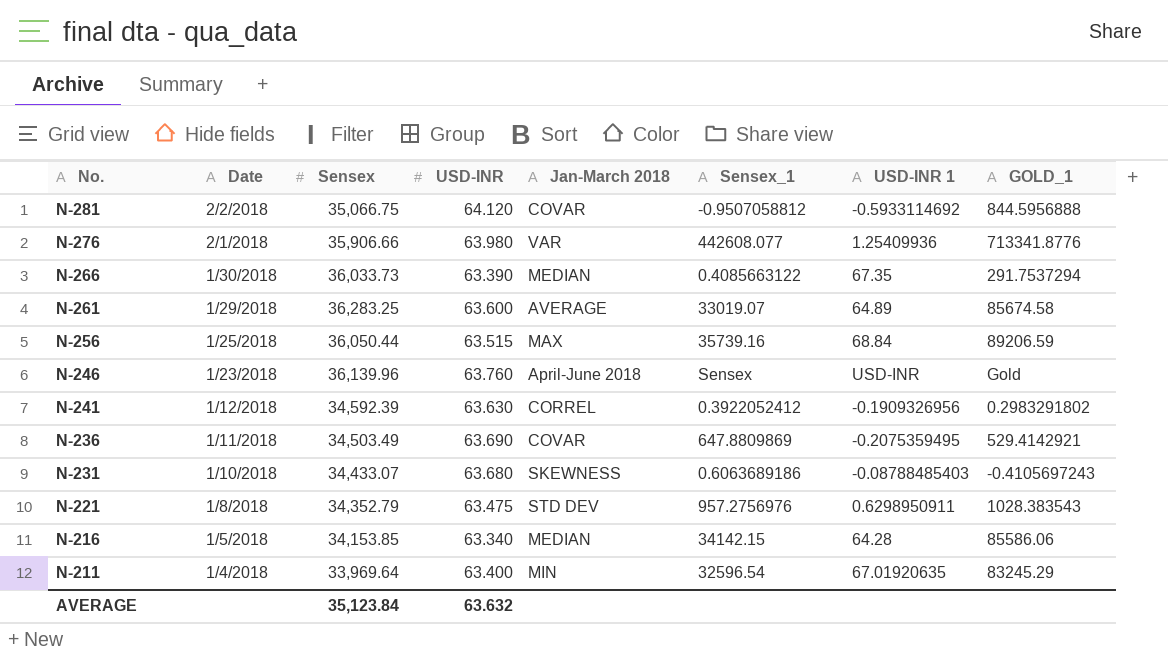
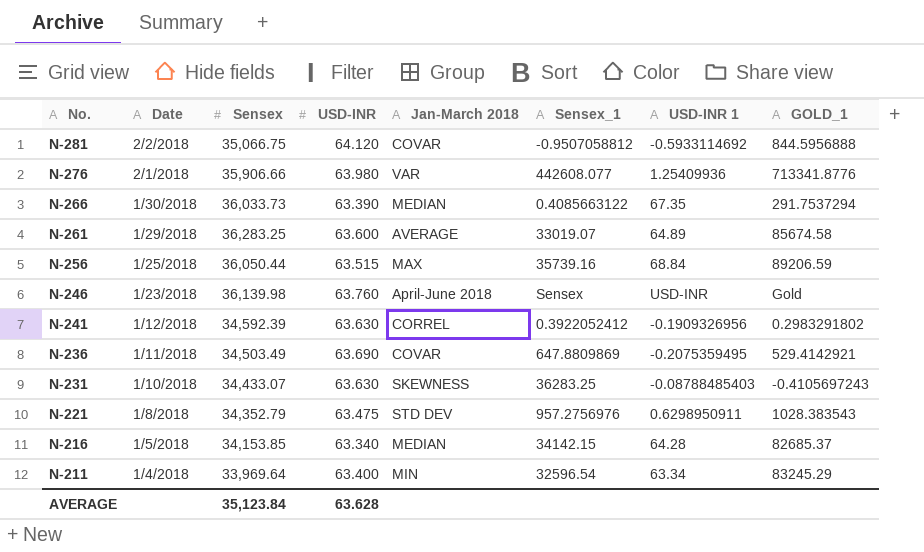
N-246 | Sensex: 36,139.96 -> 36,139.98
N-231 | USD-INR: 63.680 -> 63.630
N-231 | Sensex_1: 0.6063689186 -> 36283.25
N-216 | GOLD_1: 85586.06 -> 82685.37
N-211 | USD-INR 1: 67.01920635 -> 63.34
AVERAGE | USD-INR: 63.632 -> 63.628

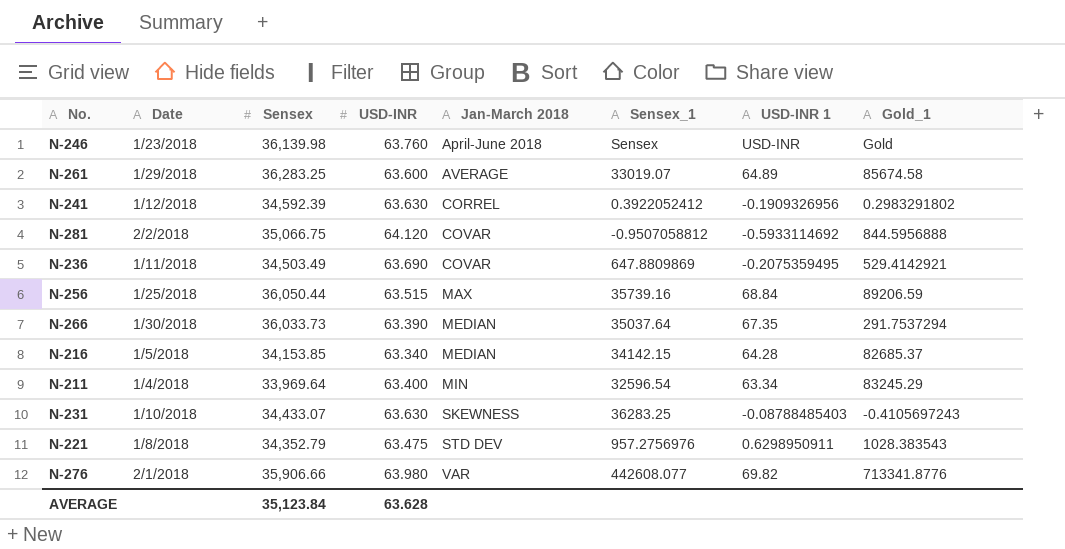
row order: No. descending -> Jan-March 2018 ascending
column name: GOLD_1 -> Gold_1
N-266 | Sensex_1: 0.4085663122 -> 35037.64
N-276 | USD-INR 1: 1.25409936 -> 69.82

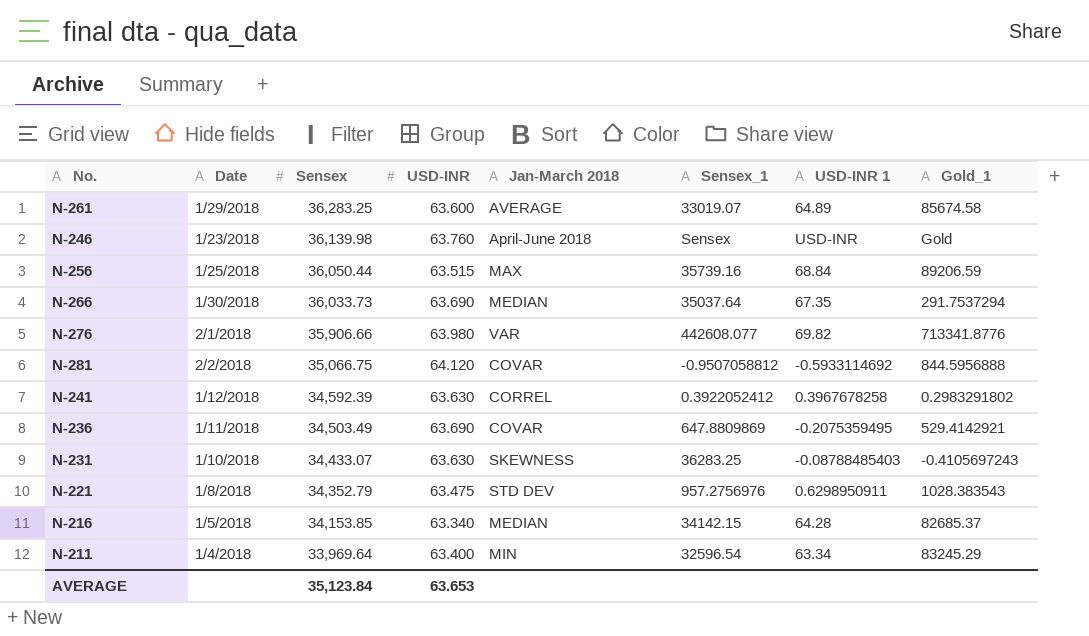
row order: Jan-March 2018 ascending -> Sensex descending
N-266 | USD-INR: 63.390 -> 63.690
N-241 | USD-INR 1: -0.1909326956 -> 0.3967678258
AVERAGE | USD-INR: 63.628 -> 63.653

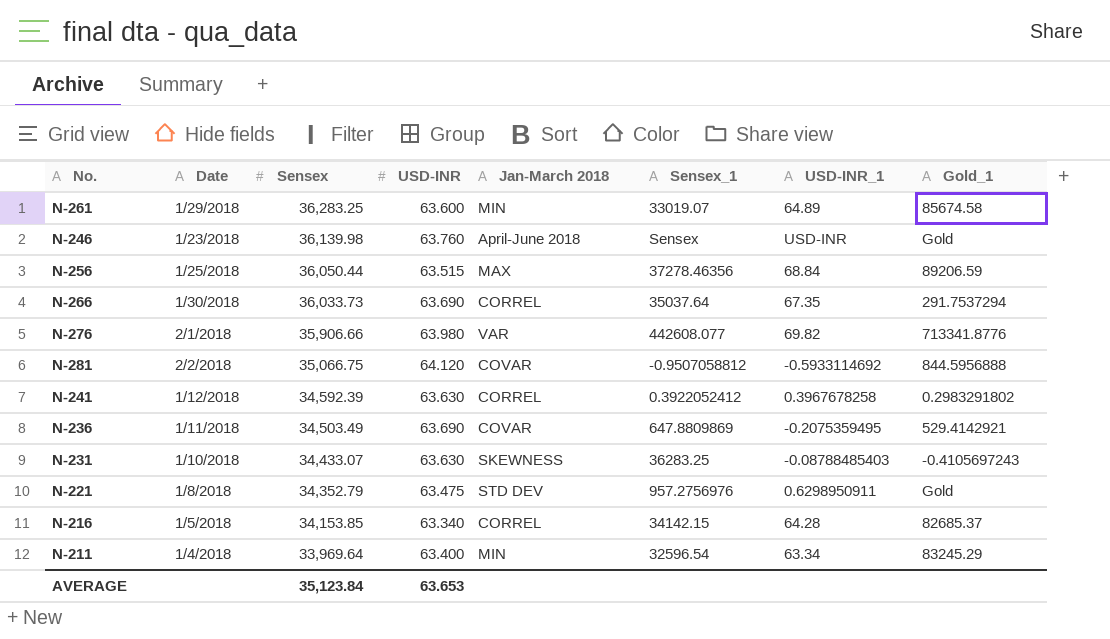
column name: USD-INR 1 -> USD-INR_1
N-261 | Jan-March 2018: AVERAGE -> MIN
N-256 | Sensex_1: 35739.16 -> 37278.46356
N-266 | Jan-March 2018: MEDIAN -> CORREL
N-221 | Gold_1: 1028.383543 -> Gold
N-216 | Jan-March 2018: MEDIAN -> CORREL

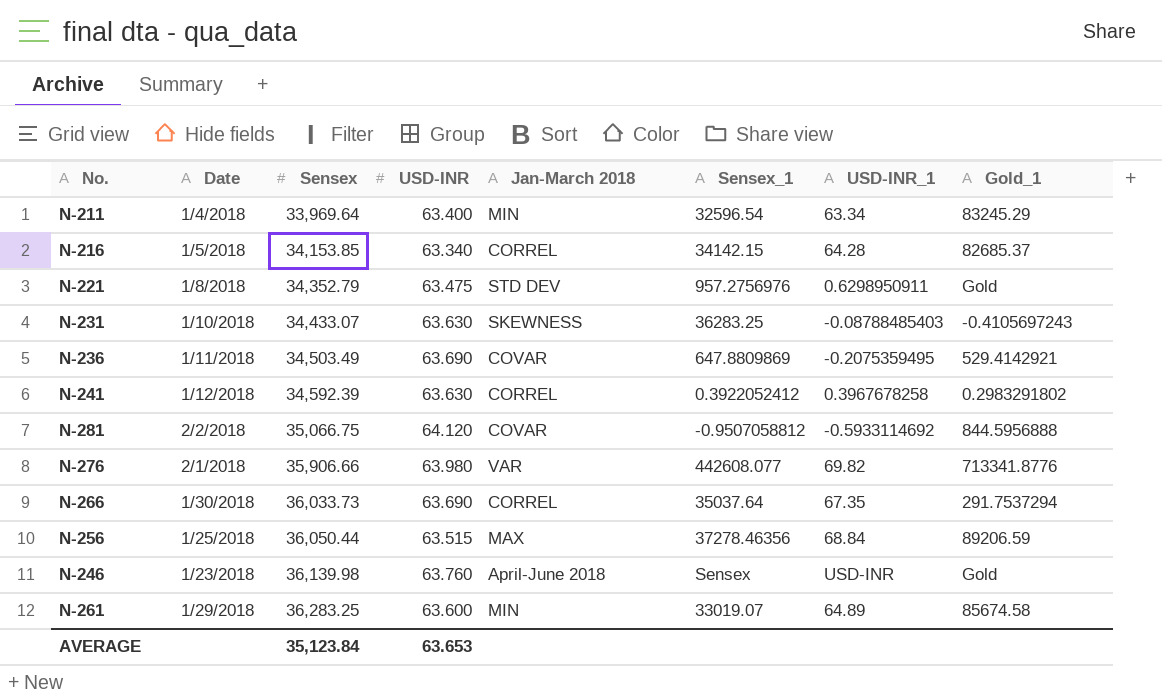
row order: Sensex descending -> Sensex ascending

